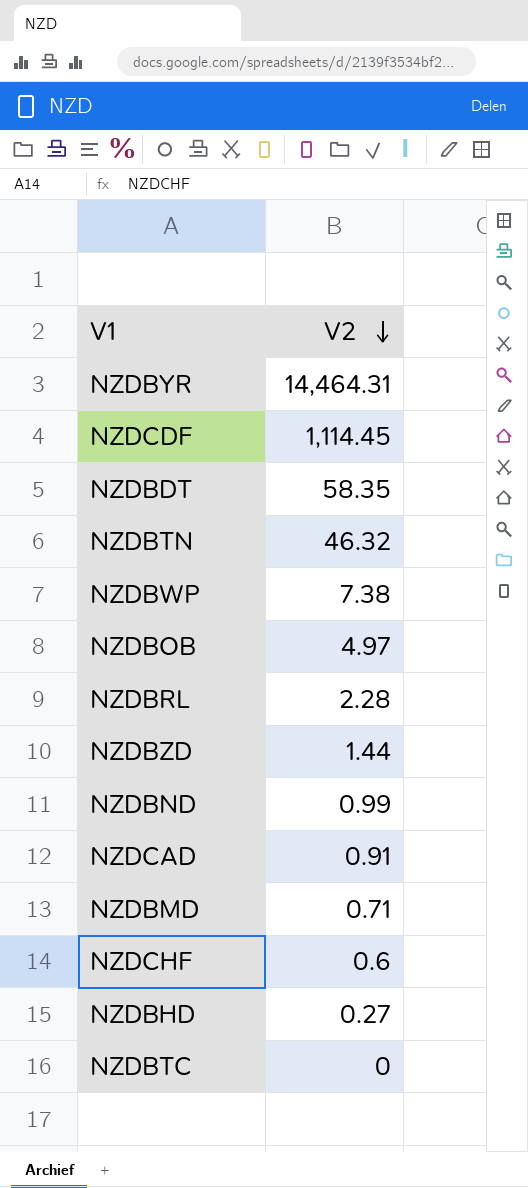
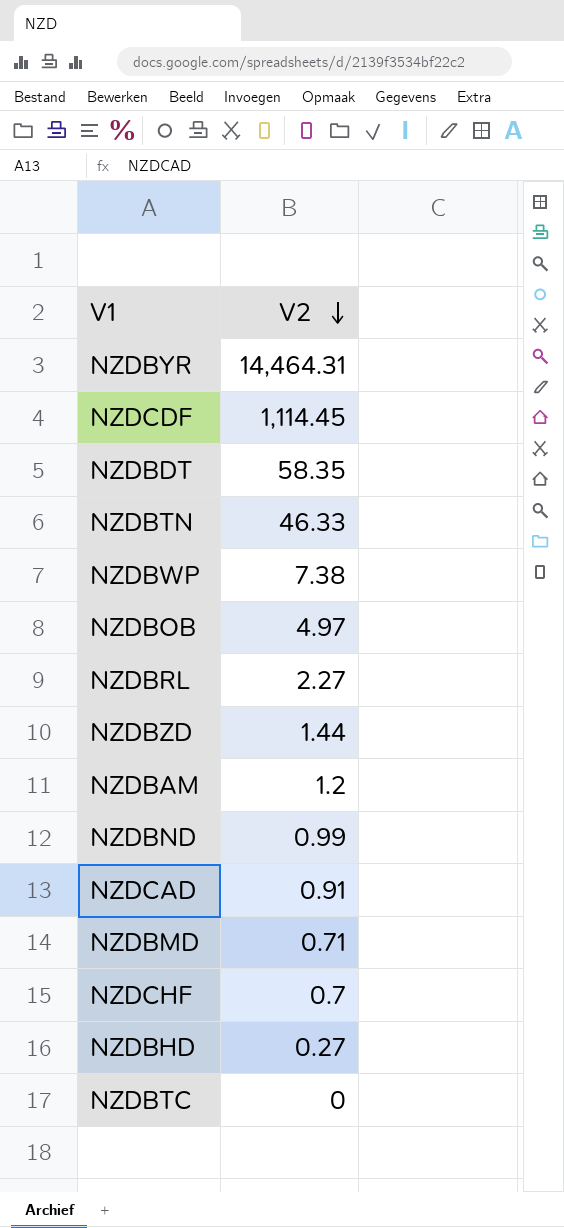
NZDBTN | V2: 46.32 -> 46.33
NZDBRL | V2: 2.28 -> 2.27
row NZDBAM: none -> 1.2
NZDCHF | V2: 0.6 -> 0.7

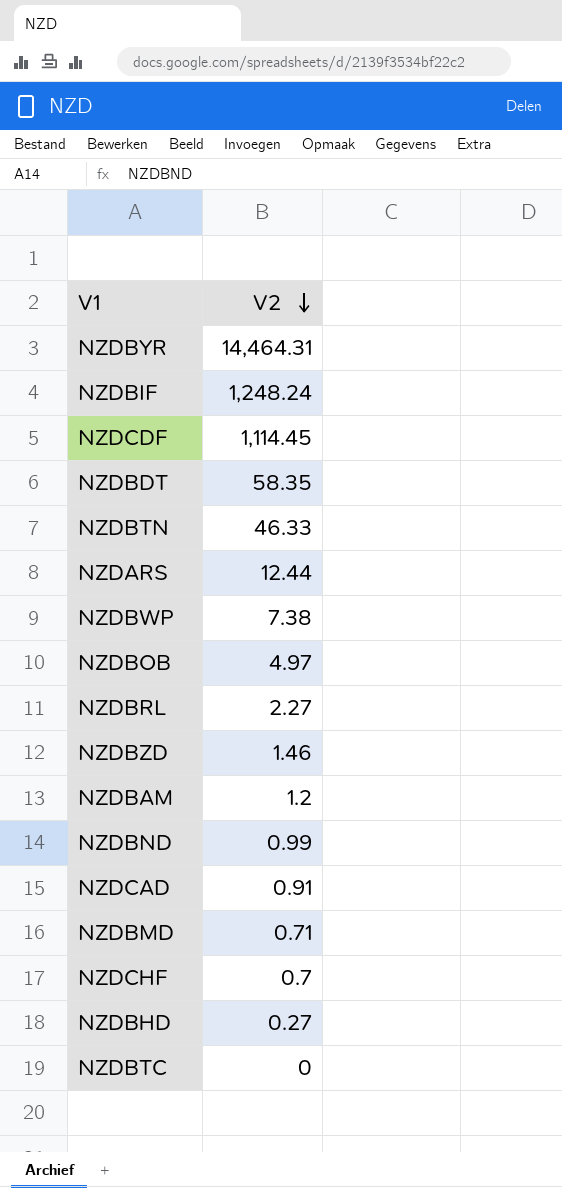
row NZDBIF: none -> 1,248.24
row NZDARS: none -> 12.44
NZDBZD | V2: 1.44 -> 1.46

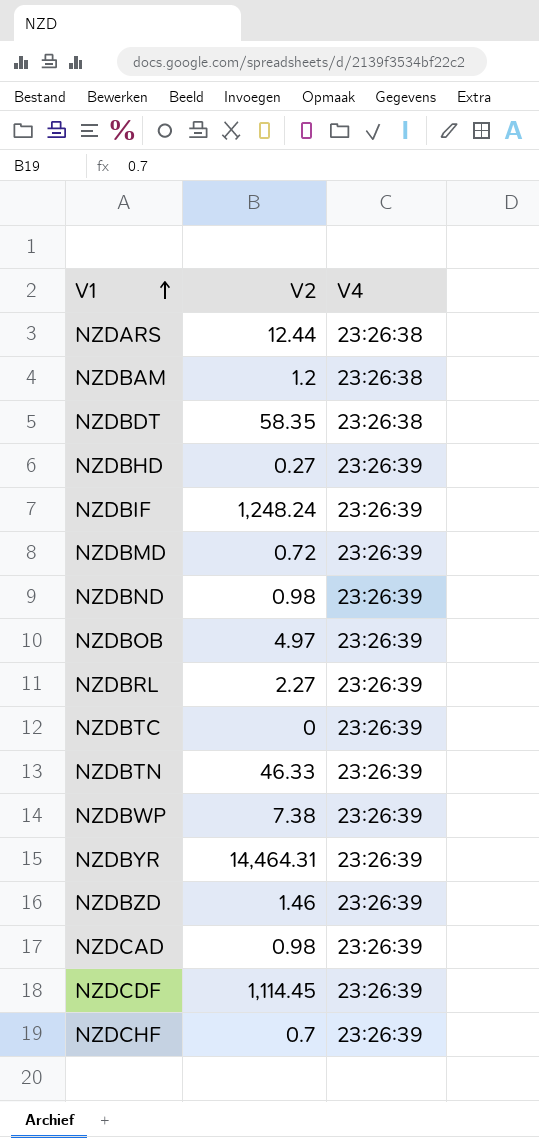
row order: V2 descending -> V1 ascending
column V4 | position: none -> 3
NZDBMD | V2: 0.71 -> 0.72
NZDBND | V2: 0.99 -> 0.98
NZDCAD | V2: 0.91 -> 0.98

